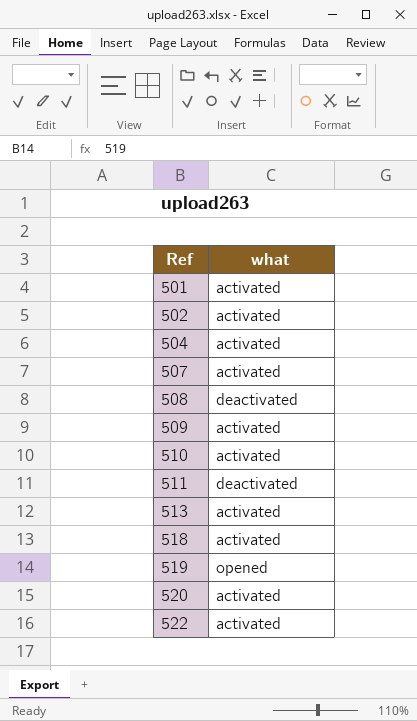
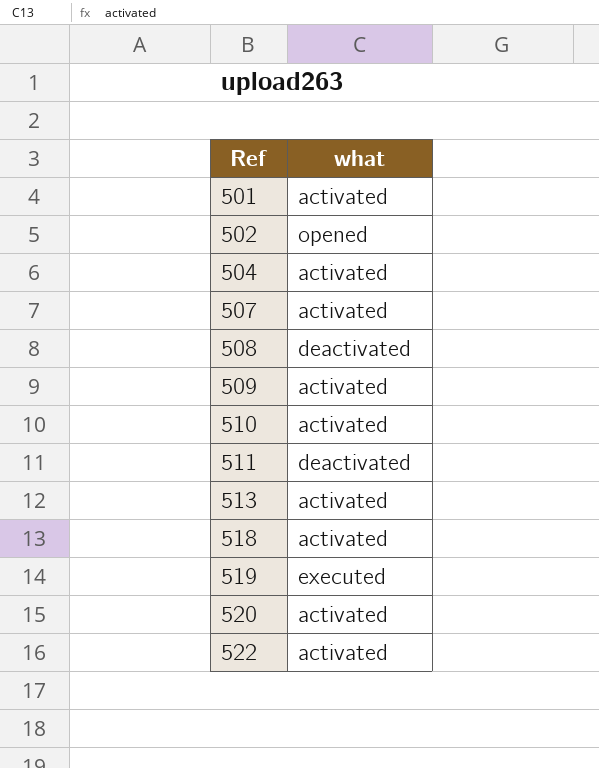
502 | what: activated -> opened
519 | what: opened -> executed

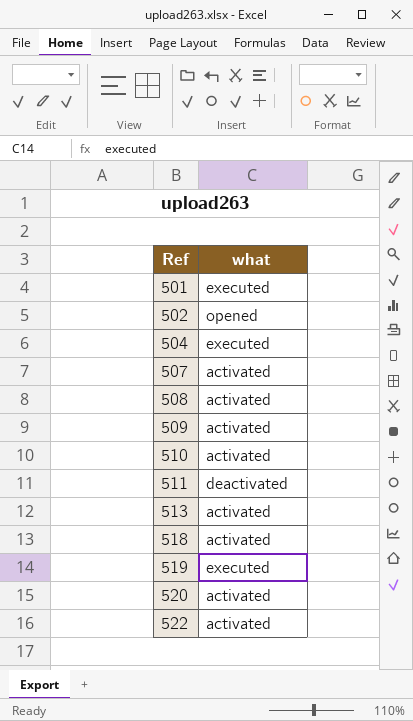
501 | what: activated -> executed
504 | what: activated -> executed
508 | what: deactivated -> activated

